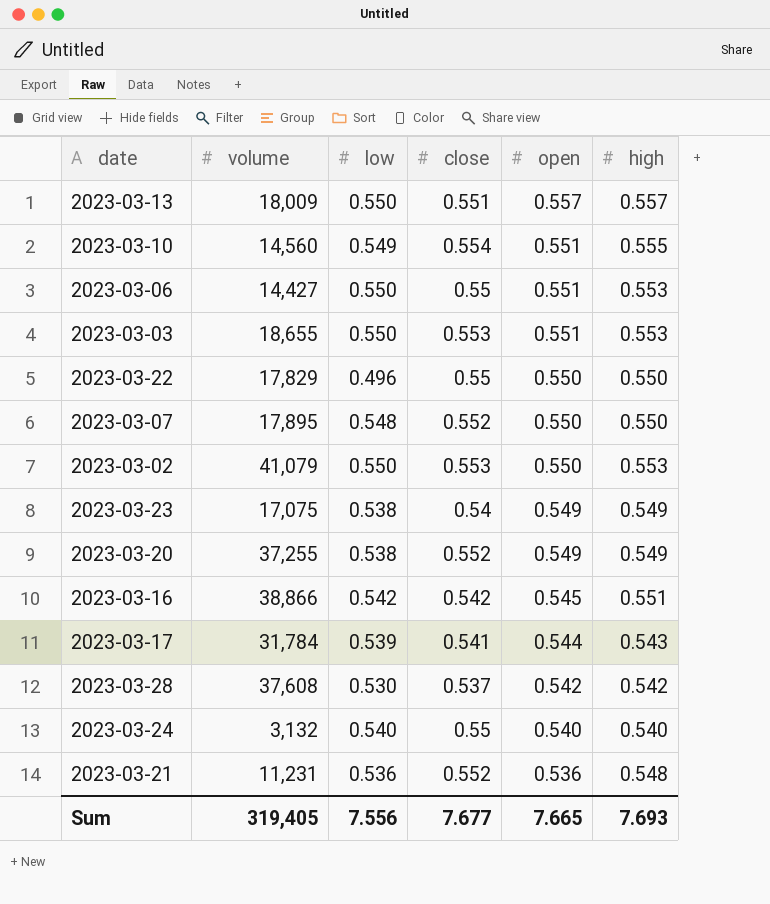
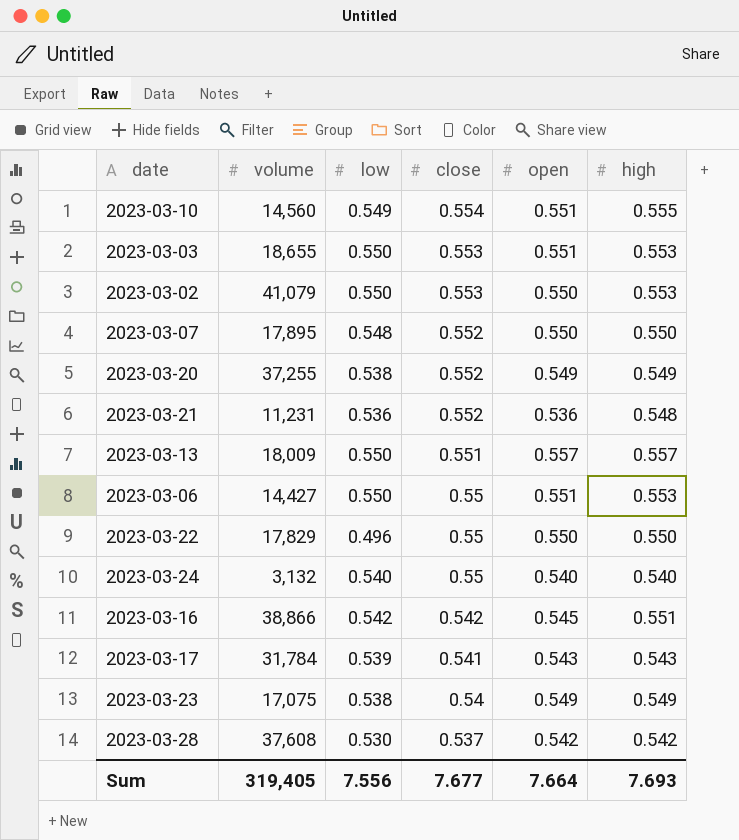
row order: open descending -> close descending
2023-03-17 | open: 0.544 -> 0.543
Sum | open: 7.665 -> 7.664

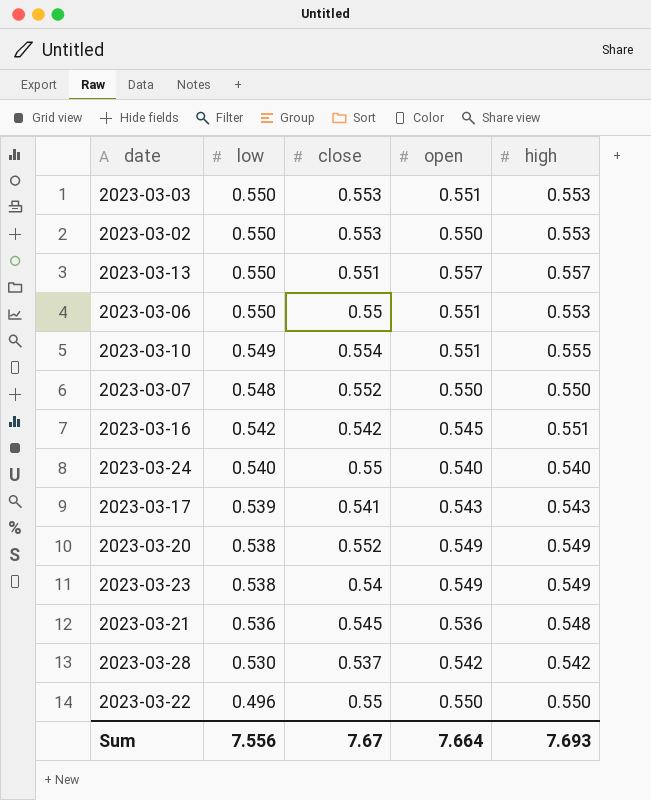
row order: close descending -> low descending
column volume | position: 2 -> none
2023-03-21 | close: 0.552 -> 0.545
Sum | close: 7.677 -> 7.67

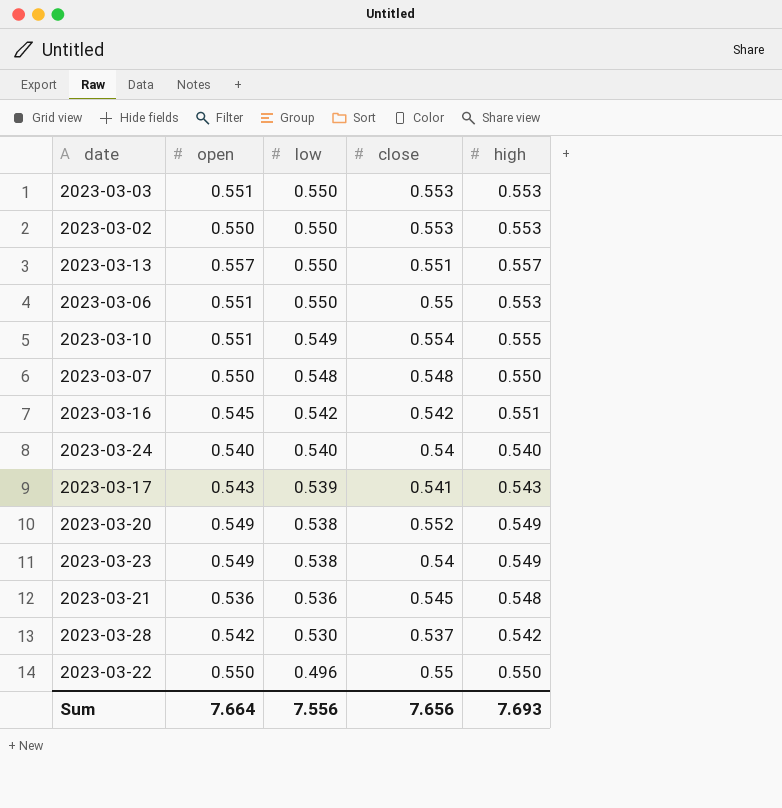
column open | position: 4 -> 2
2023-03-07 | close: 0.552 -> 0.548
2023-03-24 | close: 0.55 -> 0.54
Sum | close: 7.67 -> 7.656

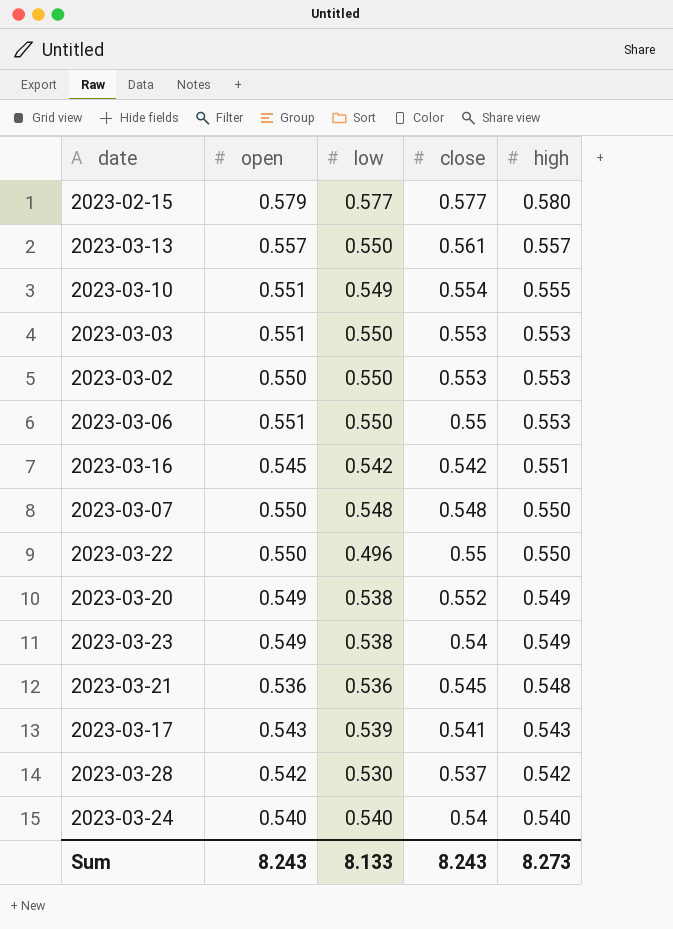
row order: low descending -> high descending
row 2023-02-15: none -> 0.579 | 0.577 | 0.577 | 0.580
2023-03-13 | close: 0.551 -> 0.561
Sum | open: 7.664 -> 8.243
Sum | low: 7.556 -> 8.133
Sum | close: 7.656 -> 8.243
Sum | high: 7.693 -> 8.273

